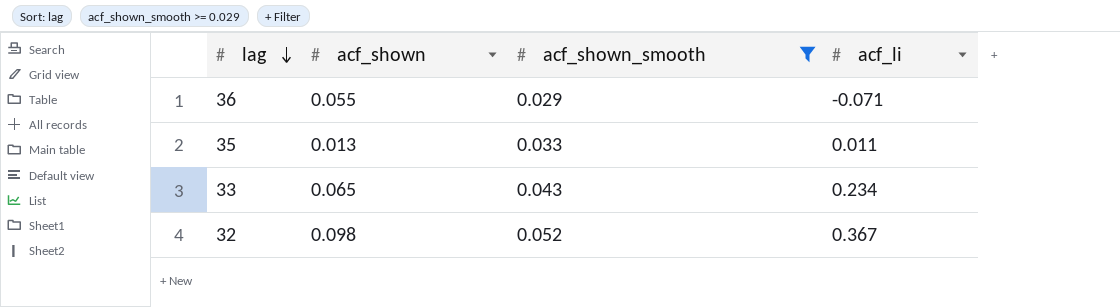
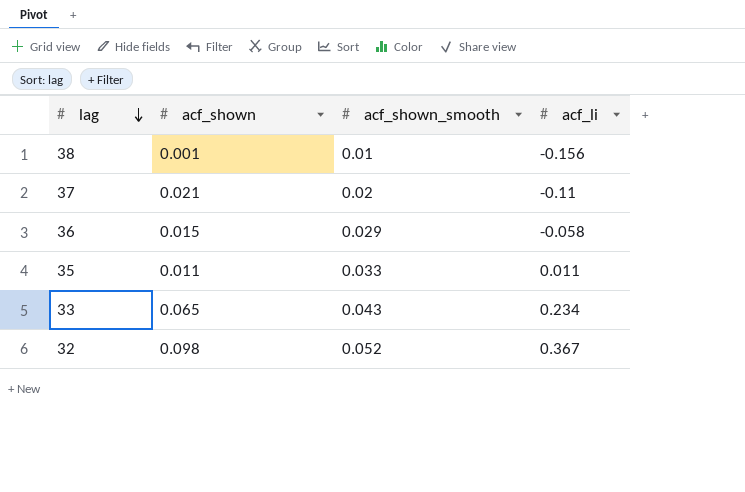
filter: acf_shown_smooth >= 0.029 -> none
36 | acf_shown: 0.055 -> 0.015
36 | acf_li: -0.071 -> -0.058
35 | acf_shown: 0.013 -> 0.011

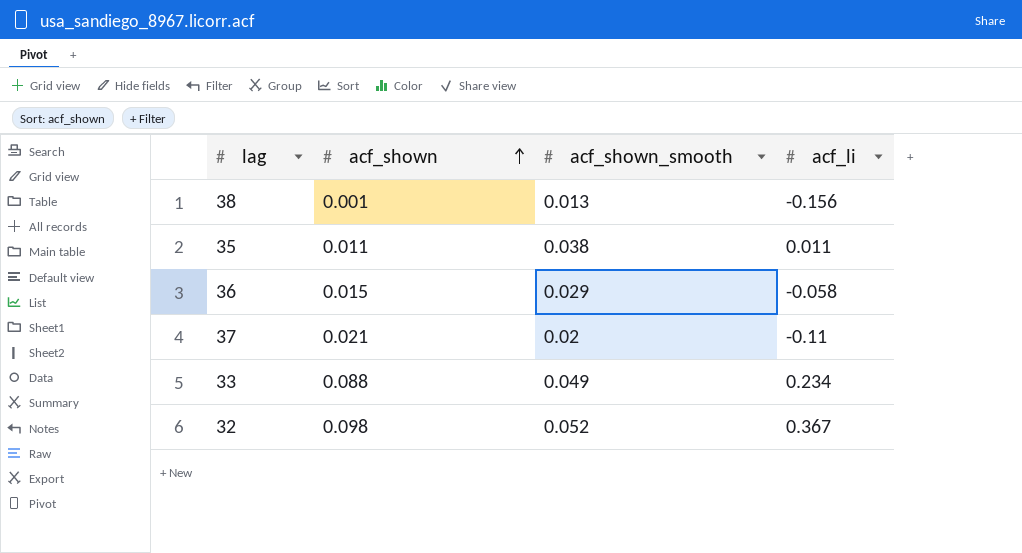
row order: lag descending -> acf_shown ascending
38 | acf_shown_smooth: 0.01 -> 0.013
35 | acf_shown_smooth: 0.033 -> 0.038
33 | acf_shown: 0.065 -> 0.088
33 | acf_shown_smooth: 0.043 -> 0.049

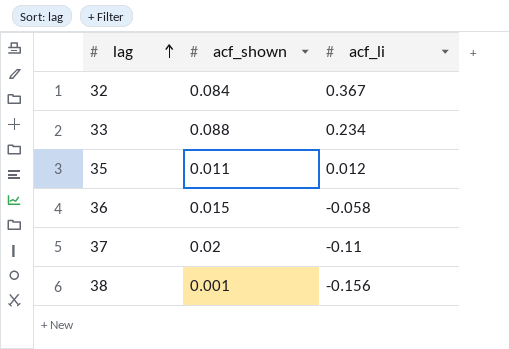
row order: acf_shown ascending -> lag ascending
column acf_shown_smooth | position: 3 -> none
32 | acf_shown: 0.098 -> 0.084
35 | acf_li: 0.011 -> 0.012
37 | acf_shown: 0.021 -> 0.02

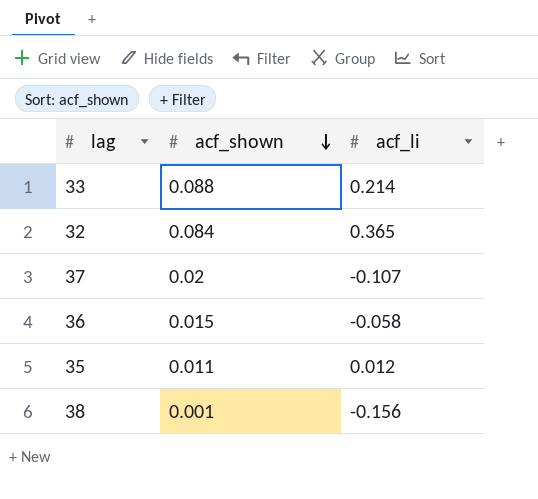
row order: lag ascending -> acf_shown descending
33 | acf_li: 0.234 -> 0.214
32 | acf_li: 0.367 -> 0.365
37 | acf_li: -0.11 -> -0.107

